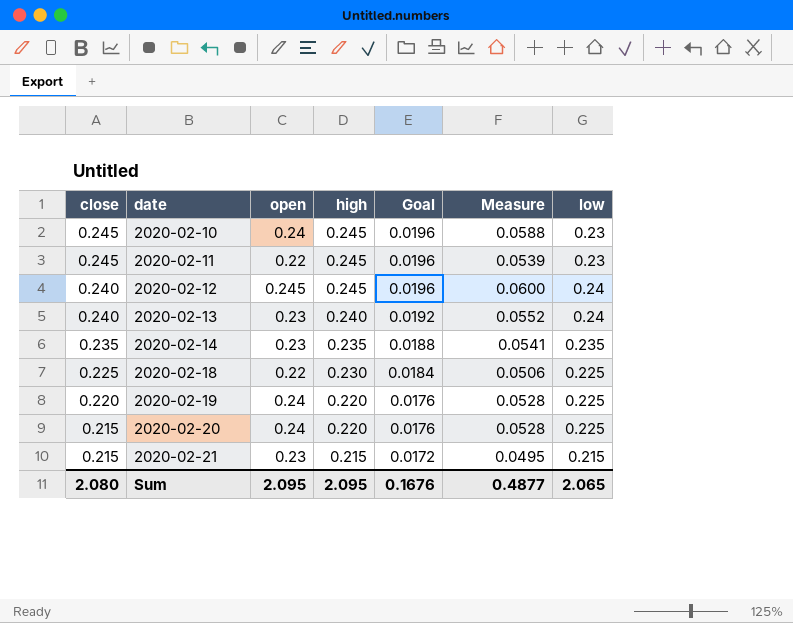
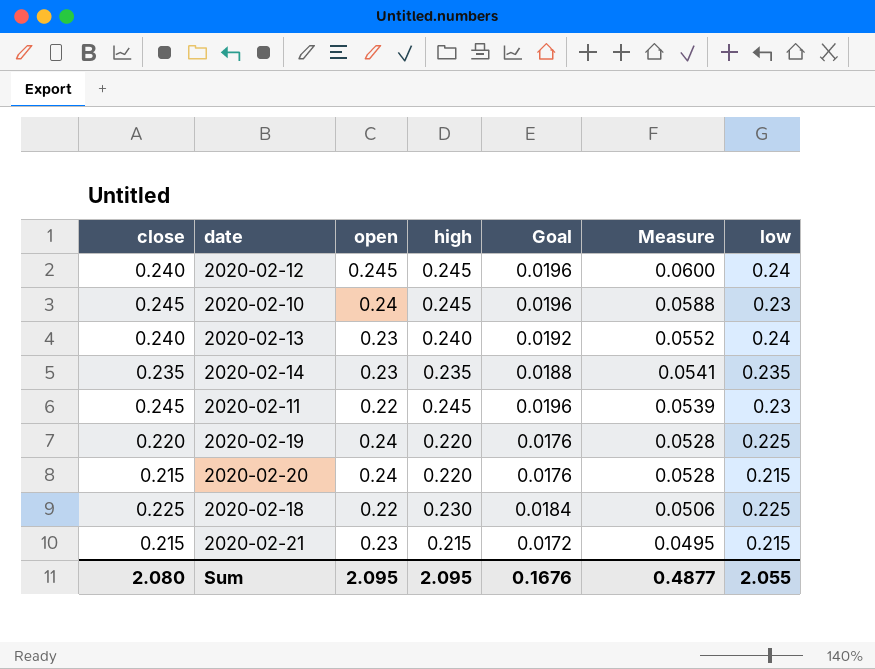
row order: close descending -> Measure descending
2020-02-20 | low: 0.225 -> 0.215
Sum | low: 2.065 -> 2.055

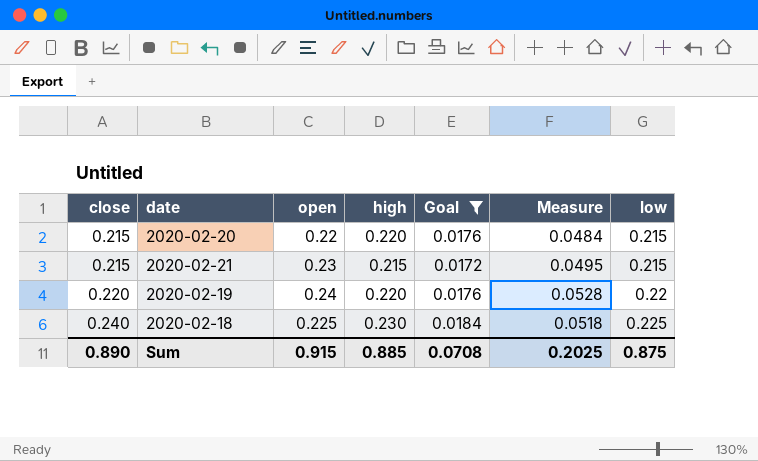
filter: none -> Goal <= 0.0184
row order: Measure descending -> close ascending
2020-02-20 | open: 0.24 -> 0.22
2020-02-20 | Measure: 0.0528 -> 0.0484
2020-02-19 | low: 0.225 -> 0.22
2020-02-18 | close: 0.225 -> 0.240
2020-02-18 | open: 0.22 -> 0.225
2020-02-18 | Measure: 0.0506 -> 0.0518
Sum | close: 2.080 -> 0.890
Sum | open: 2.095 -> 0.915
Sum | high: 2.095 -> 0.885
Sum | Goal: 0.1676 -> 0.0708
Sum | Measure: 0.4877 -> 0.2025
Sum | low: 2.055 -> 0.875

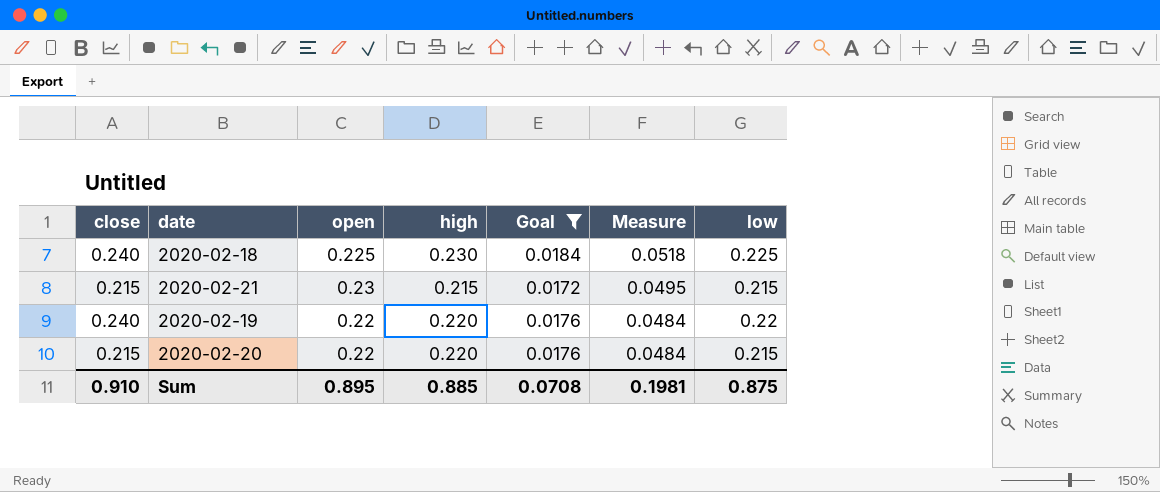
row order: close ascending -> Measure descending
2020-02-19 | close: 0.220 -> 0.240
2020-02-19 | open: 0.24 -> 0.22
2020-02-19 | Measure: 0.0528 -> 0.0484
Sum | close: 0.890 -> 0.910
Sum | open: 0.915 -> 0.895
Sum | Measure: 0.2025 -> 0.1981

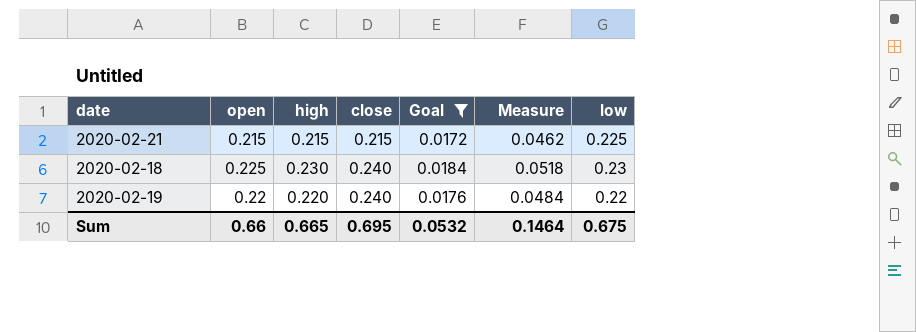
row order: Measure descending -> close ascending
column close | position: 1 -> 4
row 2020-02-20: 0.215 | 0.22 | 0.220 | 0.0176 | 0.0484 | 0.215 -> none
2020-02-21 | open: 0.23 -> 0.215
2020-02-21 | Measure: 0.0495 -> 0.0462
2020-02-21 | low: 0.215 -> 0.225
2020-02-18 | low: 0.225 -> 0.23
Sum | open: 0.895 -> 0.66
Sum | high: 0.885 -> 0.665
Sum | close: 0.910 -> 0.695
Sum | Goal: 0.0708 -> 0.0532
Sum | Measure: 0.1981 -> 0.1464
Sum | low: 0.875 -> 0.675

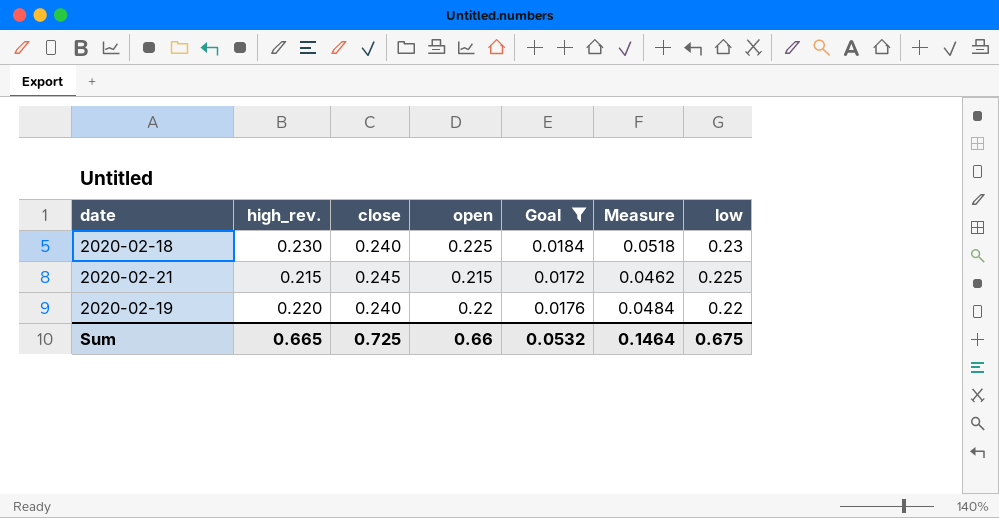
row order: close ascending -> low descending
column name: high -> high_rev.
column open | position: 2 -> 4
2020-02-21 | close: 0.215 -> 0.245
Sum | close: 0.695 -> 0.725

